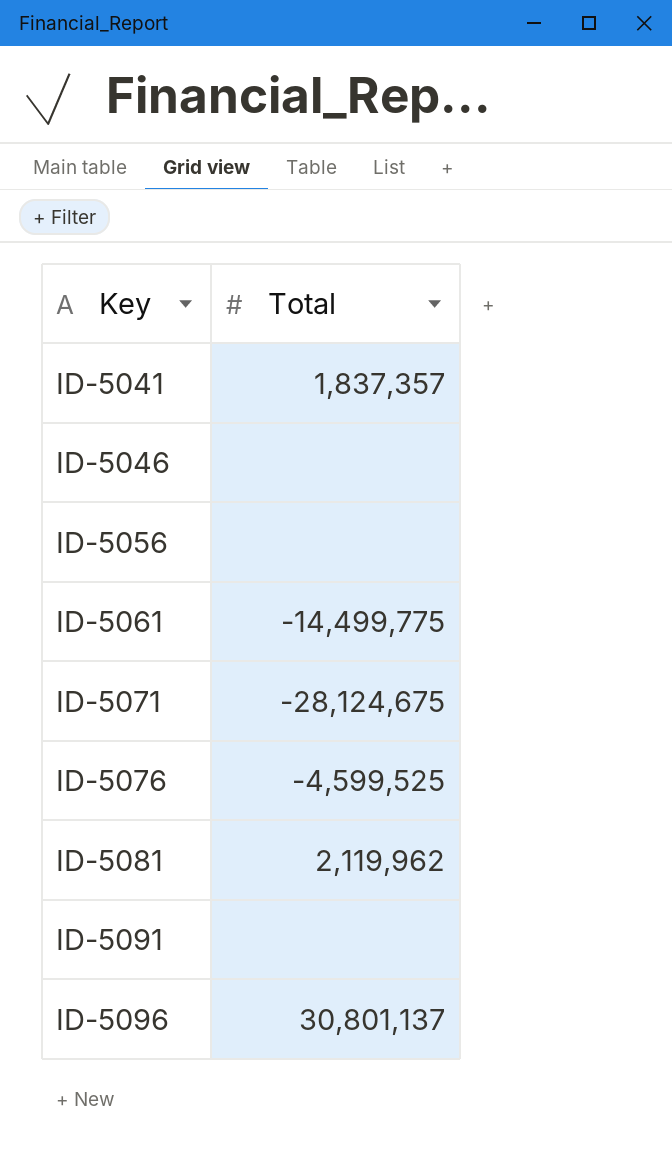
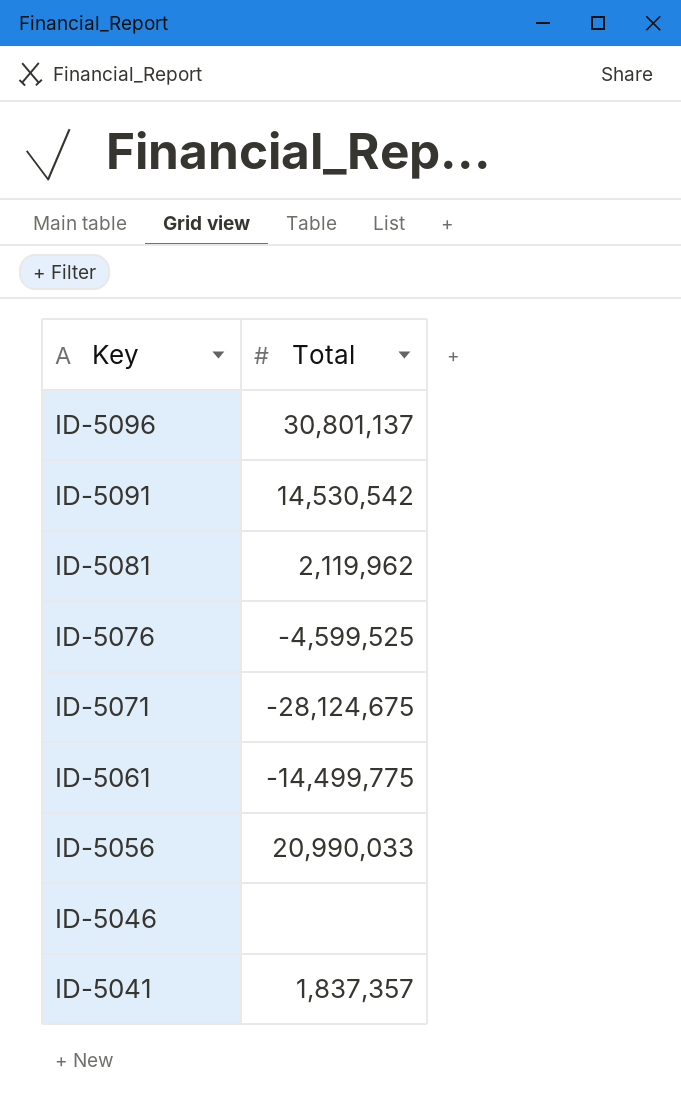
row order: Key ascending -> Key descending
ID-5091 | Total: none -> 14,530,542
ID-5056 | Total: none -> 20,990,033

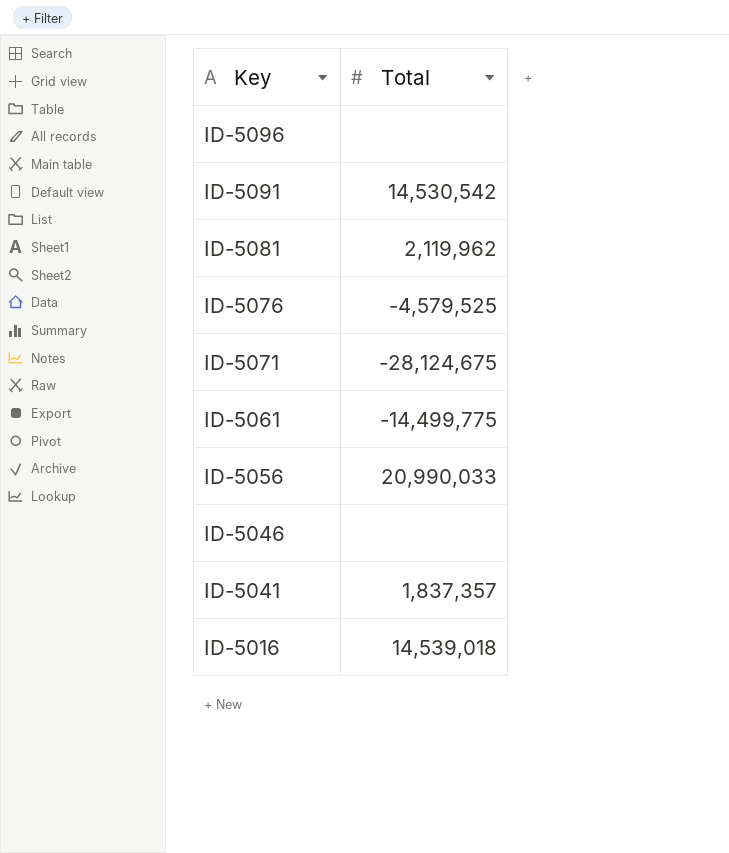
ID-5096 | Total: 30,801,137 -> none
ID-5076 | Total: -4,599,525 -> -4,579,525
row ID-5016: none -> 14,539,018

